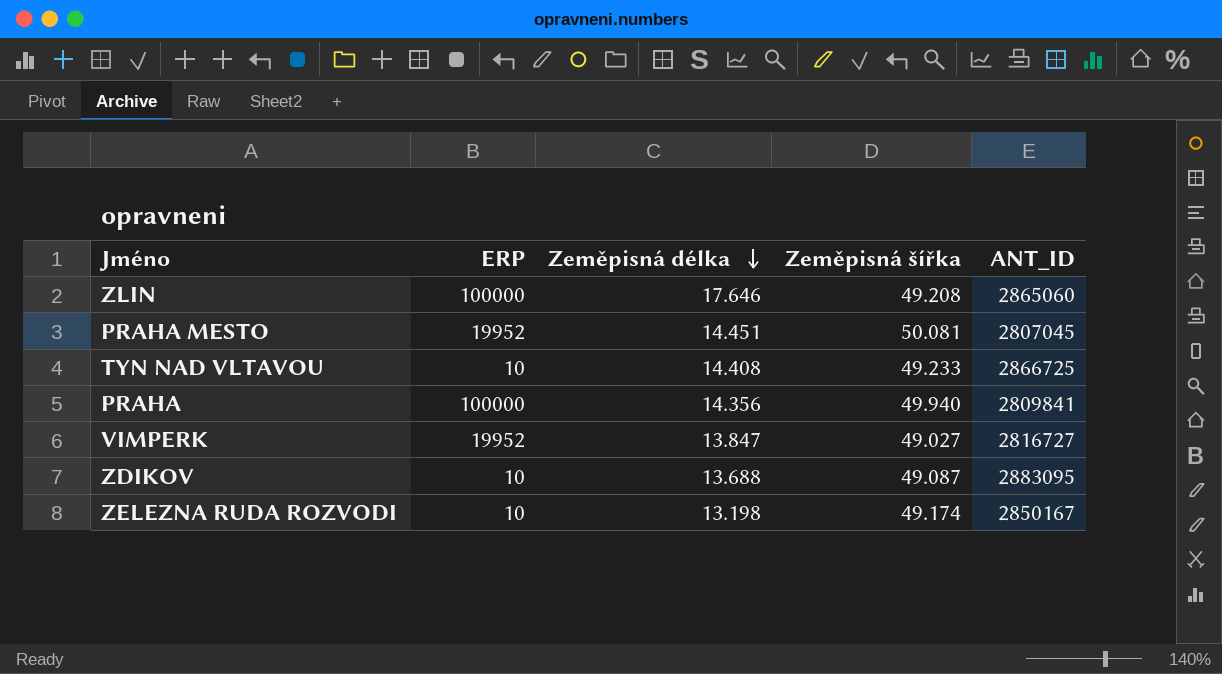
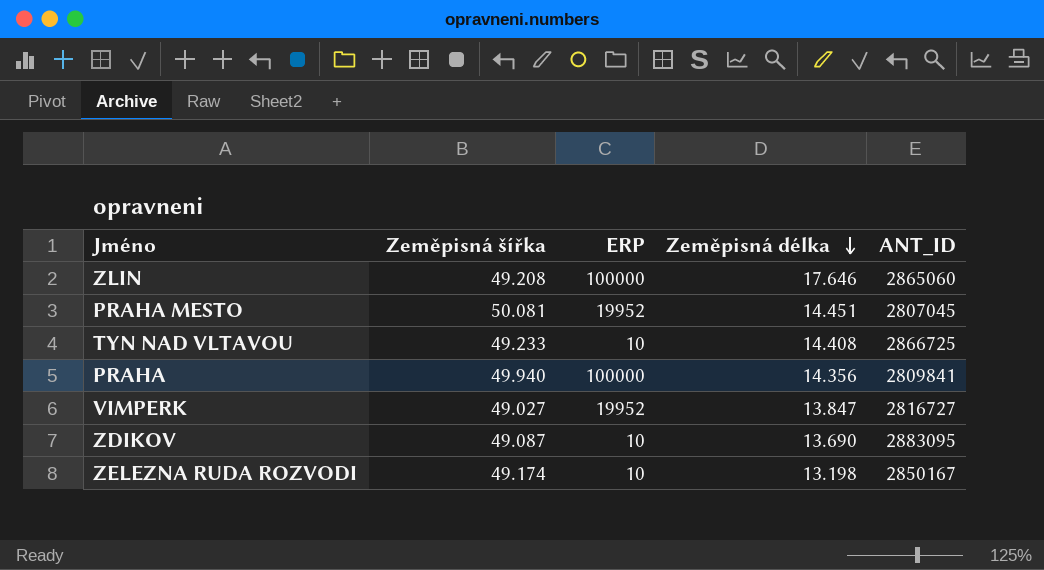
column Zeměpisná šířka | position: 4 -> 2
ZDIKOV | Zeměpisná délka: 13.688 -> 13.690

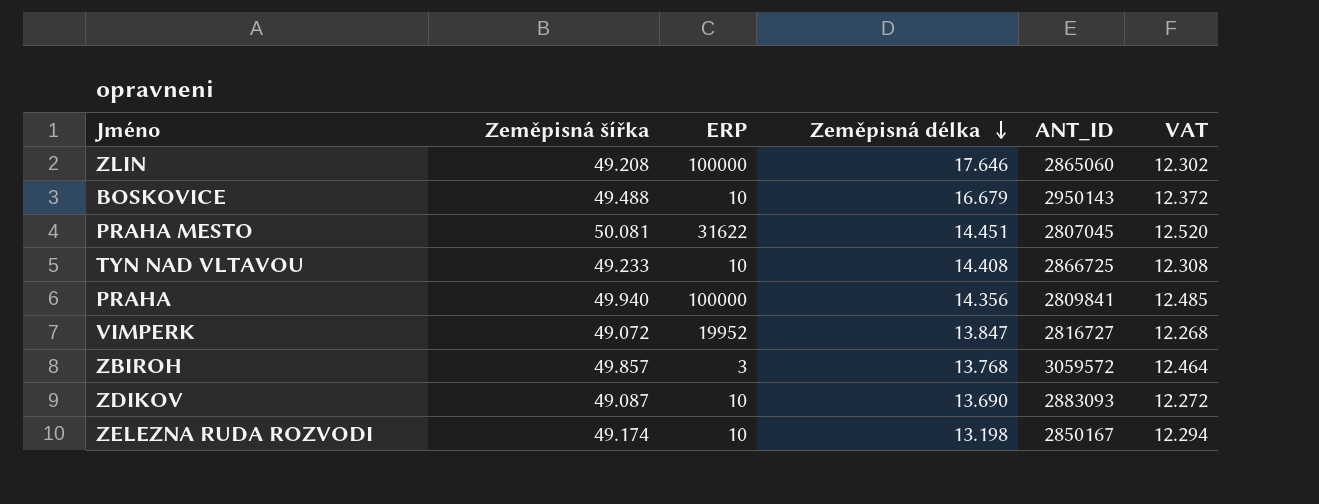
column VAT | formula: none -> [Zeměpisná šířka] * 0.25
row BOSKOVICE: none -> 49.488 | 10 | 16.679 | 2950143 | 12.372
PRAHA MESTO | ERP: 19952 -> 31622
VIMPERK | Zeměpisná šířka: 49.027 -> 49.072
row ZBIROH: none -> 49.857 | 3 | 13.768 | 3059572 | 12.464
ZDIKOV | ANT_ID: 2883095 -> 2883093

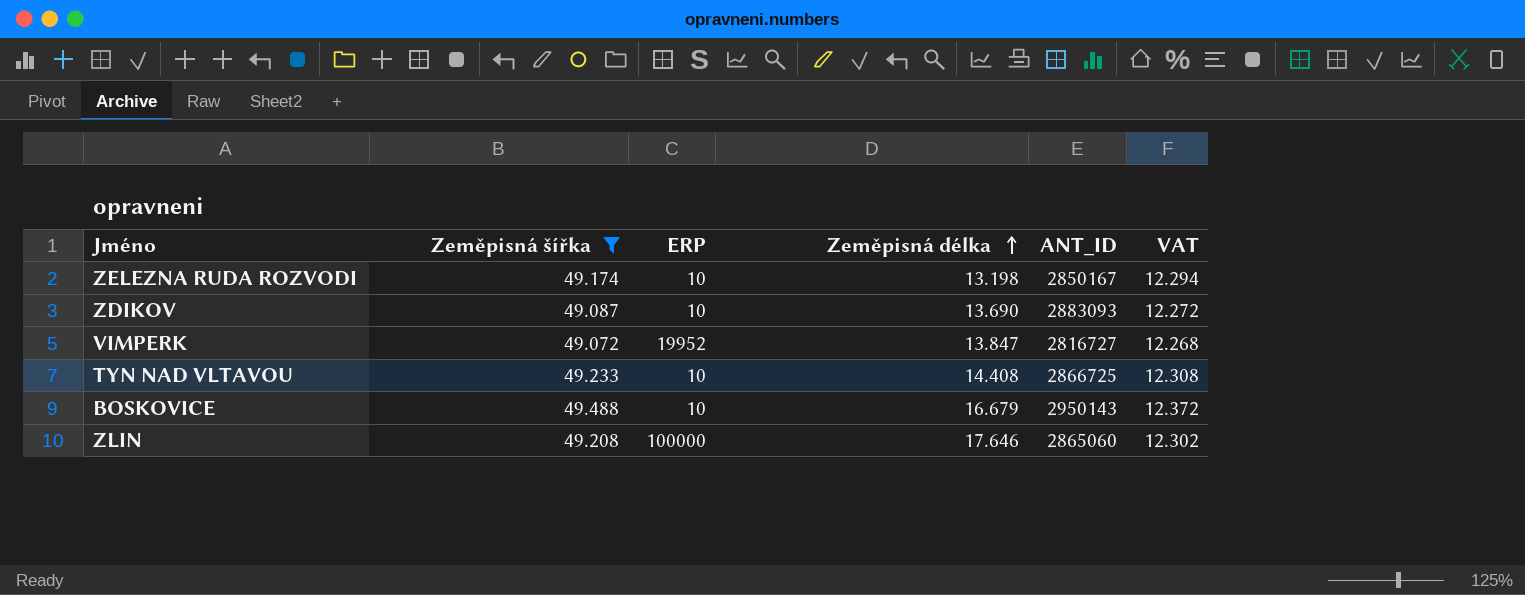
filter: none -> Zeměpisná šířka <= 49.488
row order: Zeměpisná délka descending -> Zeměpisná délka ascending

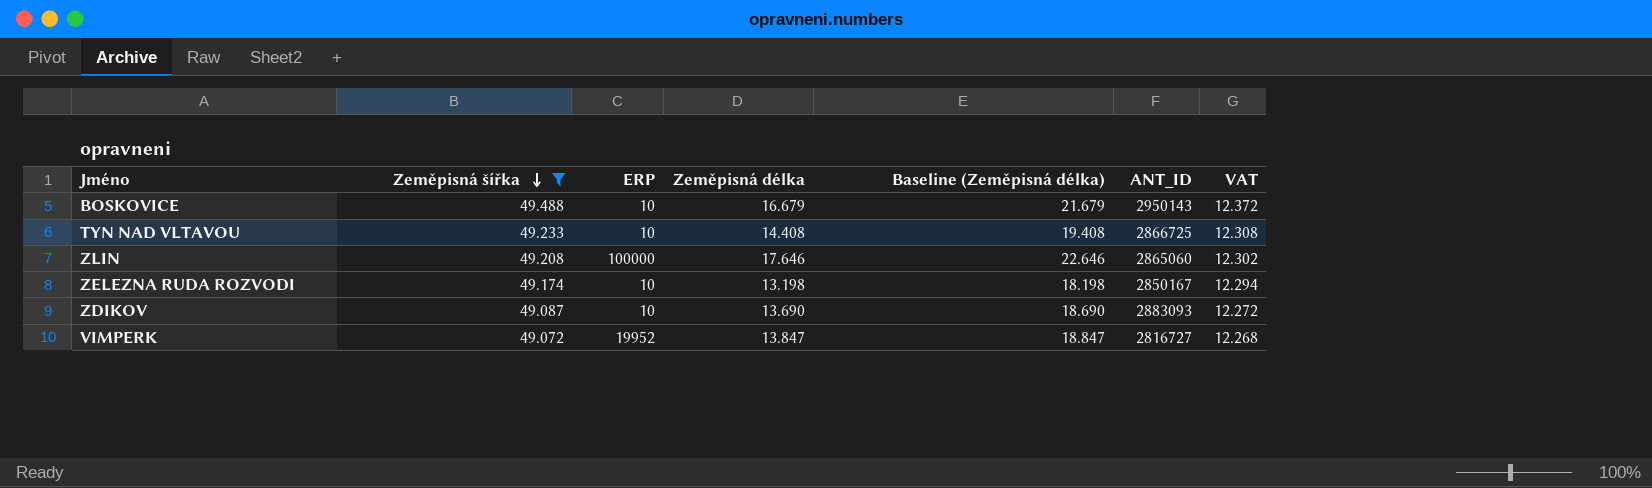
row order: Zeměpisná délka ascending -> Zeměpisná šířka descending
column Baseline (Zeměpisná délka) | formula: none -> [Zeměpisná délka] + 5

